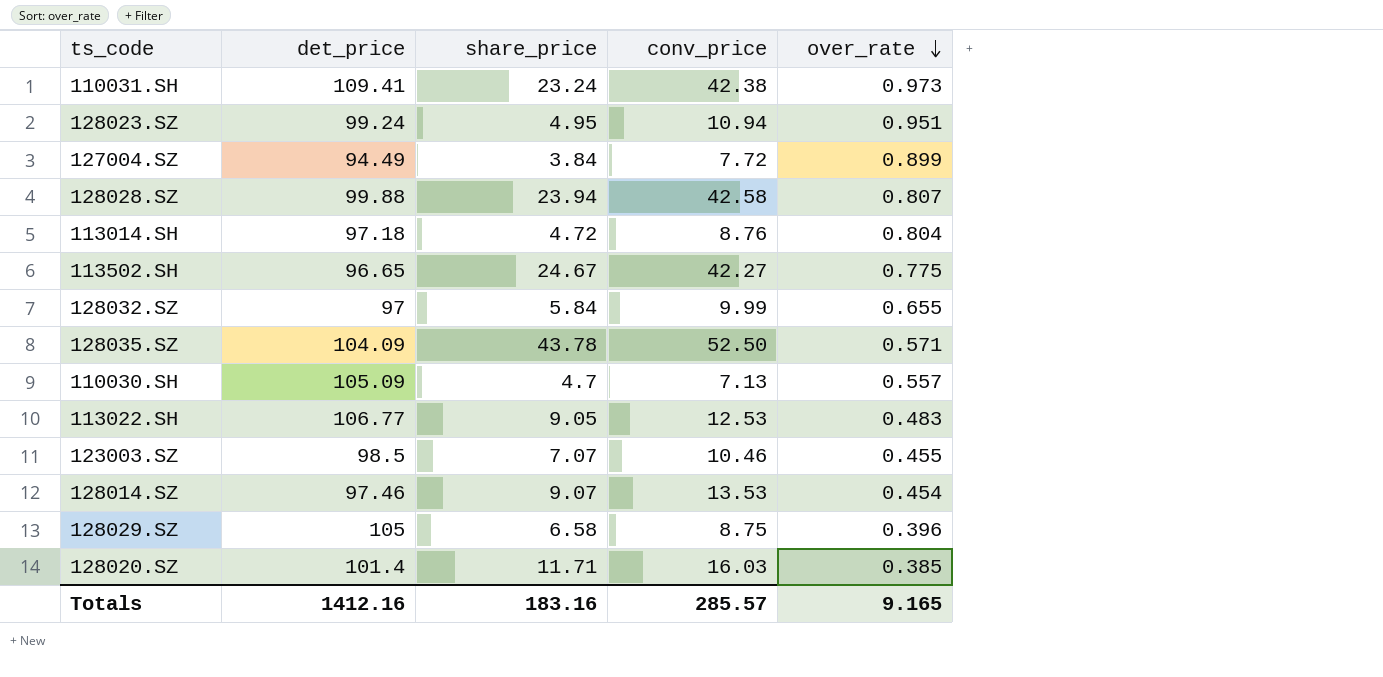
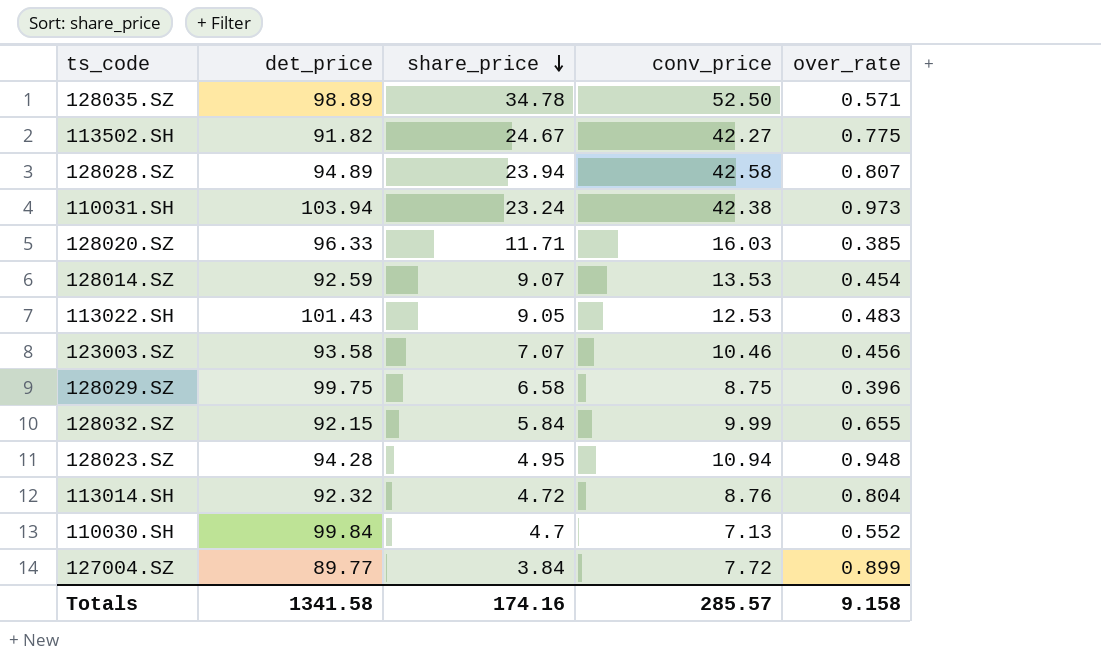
row order: over_rate descending -> share_price descending
128035.SZ | det_price: 104.09 -> 98.89
128035.SZ | share_price: 43.78 -> 34.78
113502.SH | det_price: 96.65 -> 91.82
128028.SZ | det_price: 99.88 -> 94.89
110031.SH | det_price: 109.41 -> 103.94
128020.SZ | det_price: 101.4 -> 96.33
128014.SZ | det_price: 97.46 -> 92.59
113022.SH | det_price: 106.77 -> 101.43
123003.SZ | det_price: 98.5 -> 93.58
123003.SZ | over_rate: 0.455 -> 0.456
128029.SZ | det_price: 105 -> 99.75
128032.SZ | det_price: 97 -> 92.15
128023.SZ | det_price: 99.24 -> 94.28
128023.SZ | over_rate: 0.951 -> 0.948
113014.SH | det_price: 97.18 -> 92.32
110030.SH | det_price: 105.09 -> 99.84
110030.SH | over_rate: 0.557 -> 0.552
127004.SZ | det_price: 94.49 -> 89.77
Totals | det_price: 1412.16 -> 1341.58
Totals | share_price: 183.16 -> 174.16
Totals | over_rate: 9.165 -> 9.158

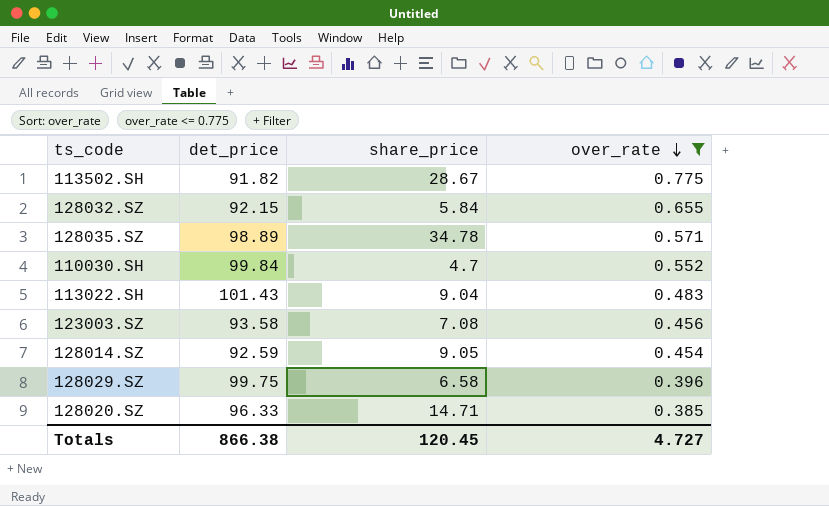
filter: none -> over_rate <= 0.775
row order: share_price descending -> over_rate descending
column conv_price | position: 4 -> none
113502.SH | share_price: 24.67 -> 28.67
113022.SH | share_price: 9.05 -> 9.04
123003.SZ | share_price: 7.07 -> 7.08
128014.SZ | share_price: 9.07 -> 9.05
128020.SZ | share_price: 11.71 -> 14.71
Totals | det_price: 1341.58 -> 866.38
Totals | share_price: 174.16 -> 120.45
Totals | over_rate: 9.158 -> 4.727

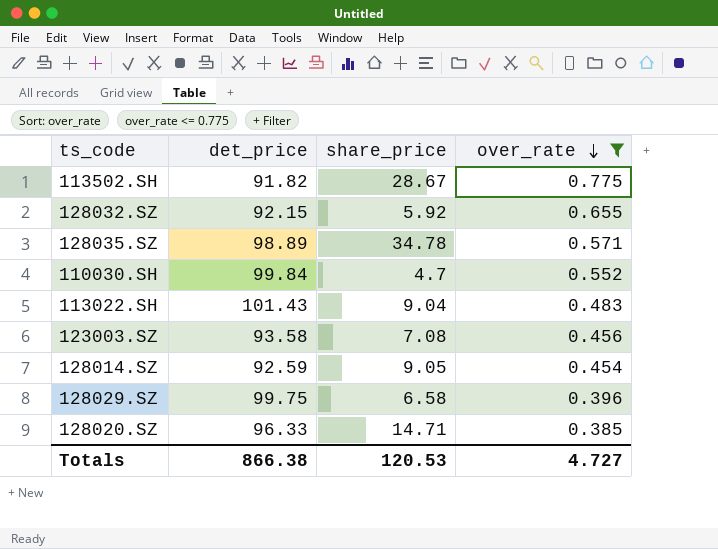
128032.SZ | share_price: 5.84 -> 5.92
Totals | share_price: 120.45 -> 120.53

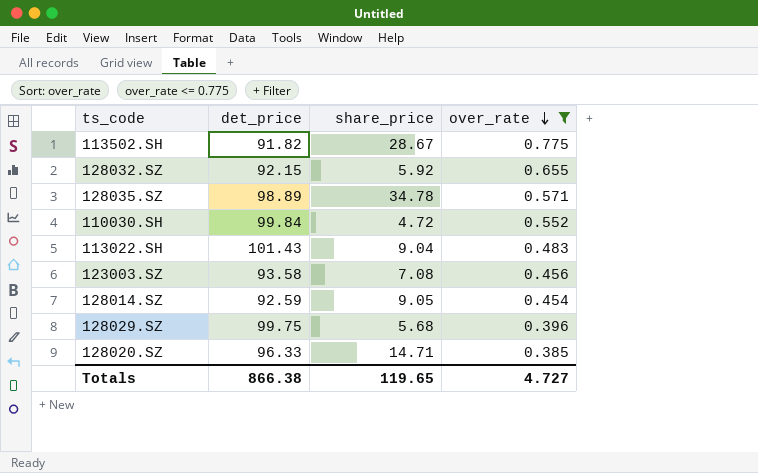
110030.SH | share_price: 4.7 -> 4.72
128029.SZ | share_price: 6.58 -> 5.68
Totals | share_price: 120.53 -> 119.65

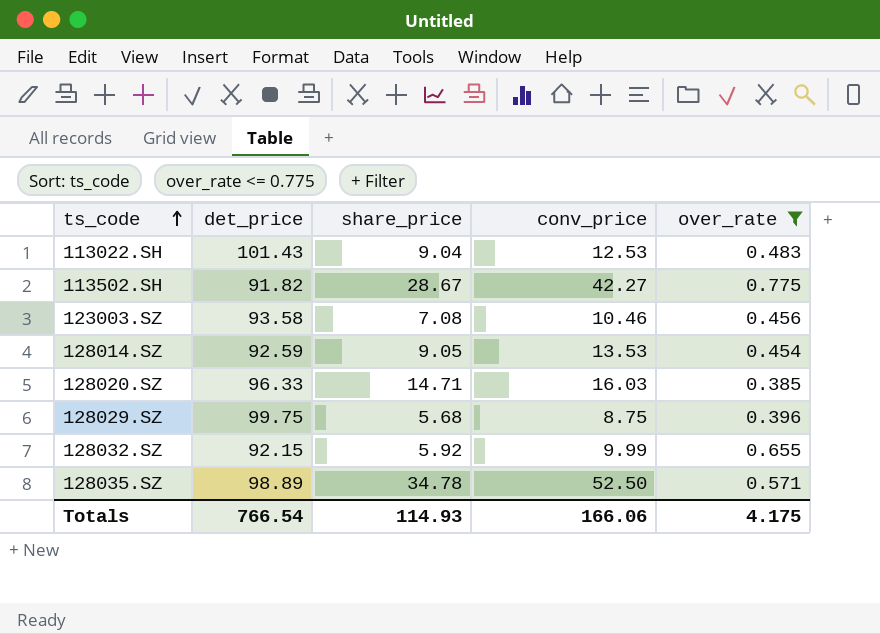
row order: over_rate descending -> ts_code ascending
column conv_price | position: none -> 4
row 110030.SH: 99.84 | 4.72 | 0.552 -> none
Totals | det_price: 866.38 -> 766.54
Totals | share_price: 119.65 -> 114.93
Totals | over_rate: 4.727 -> 4.175

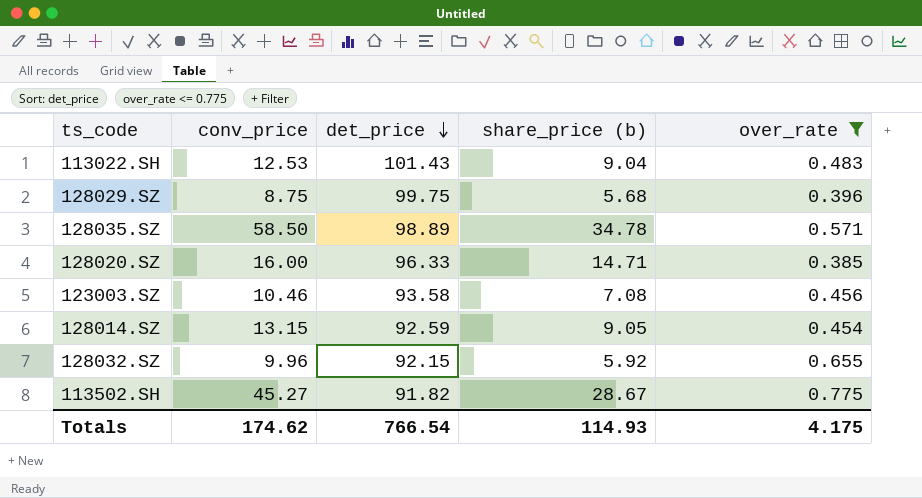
row order: ts_code ascending -> det_price descending
column conv_price | position: 4 -> 2
column name: share_price -> share_price (b)
128035.SZ | conv_price: 52.50 -> 58.50
128020.SZ | conv_price: 16.03 -> 16.00
128014.SZ | conv_price: 13.53 -> 13.15
128032.SZ | conv_price: 9.99 -> 9.96
113502.SH | conv_price: 42.27 -> 45.27
Totals | conv_price: 166.06 -> 174.62

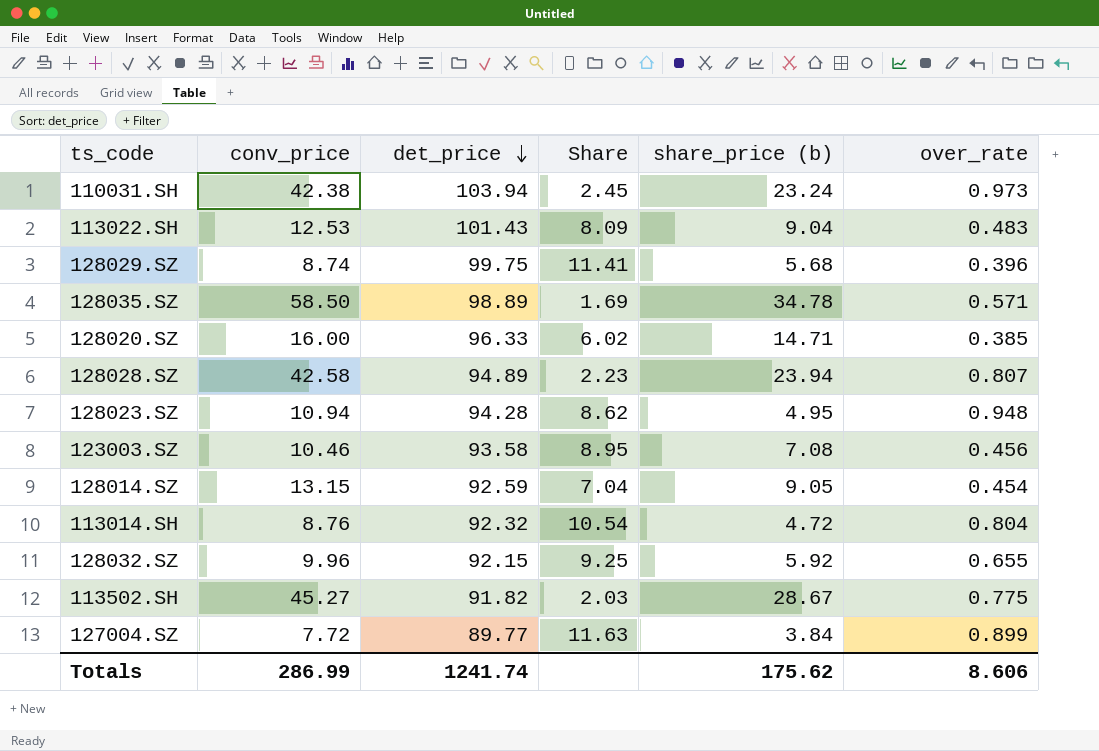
filter: over_rate <= 0.775 -> none
column Share | formula: none -> [det_price] / [conv_price]
128029.SZ | conv_price: 8.75 -> 8.74
Totals | conv_price: 174.62 -> 286.99
Totals | det_price: 766.54 -> 1241.74
Totals | share_price (b): 114.93 -> 175.62
Totals | over_rate: 4.175 -> 8.606

